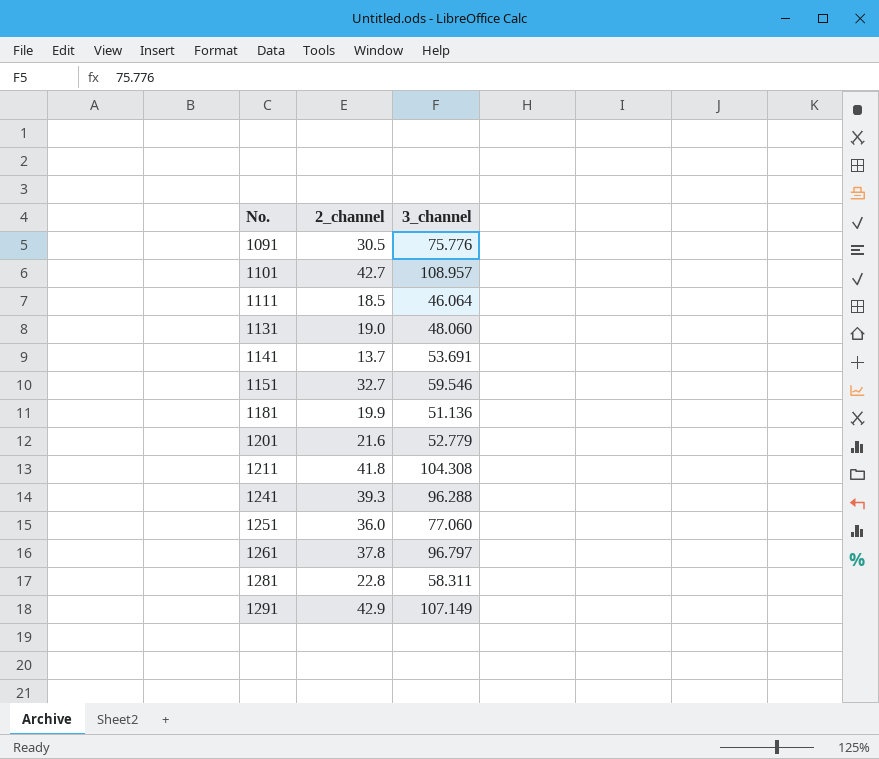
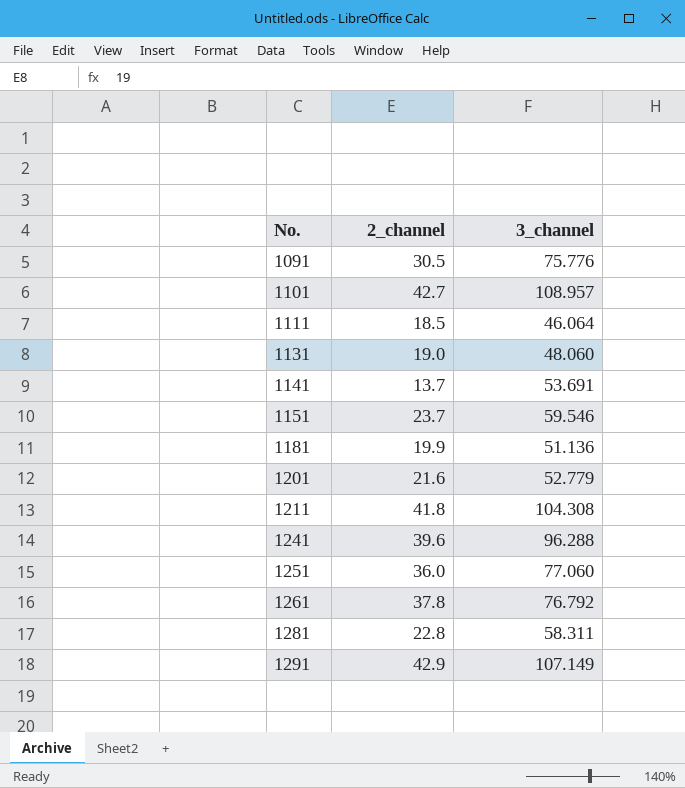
1151 | 2_channel: 32.7 -> 23.7
1241 | 2_channel: 39.3 -> 39.6
1261 | 3_channel: 96.797 -> 76.792

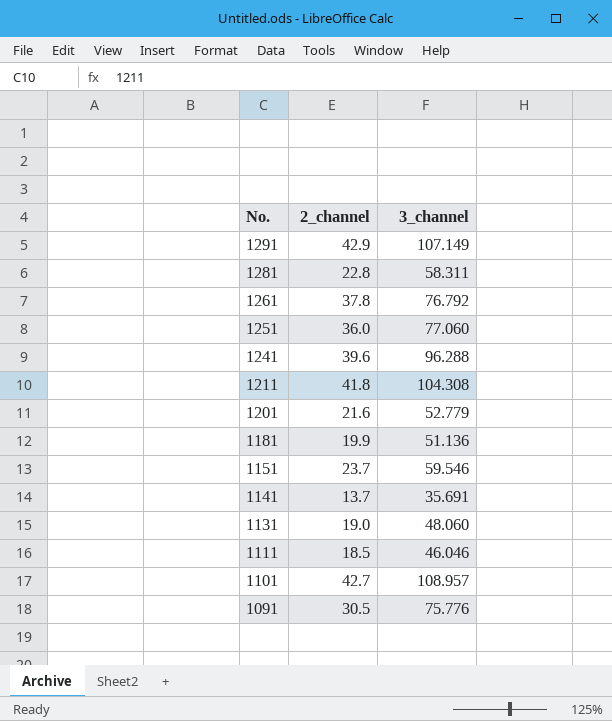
row order: No. ascending -> No. descending
1141 | 3_channel: 53.691 -> 35.691
1111 | 3_channel: 46.064 -> 46.046

